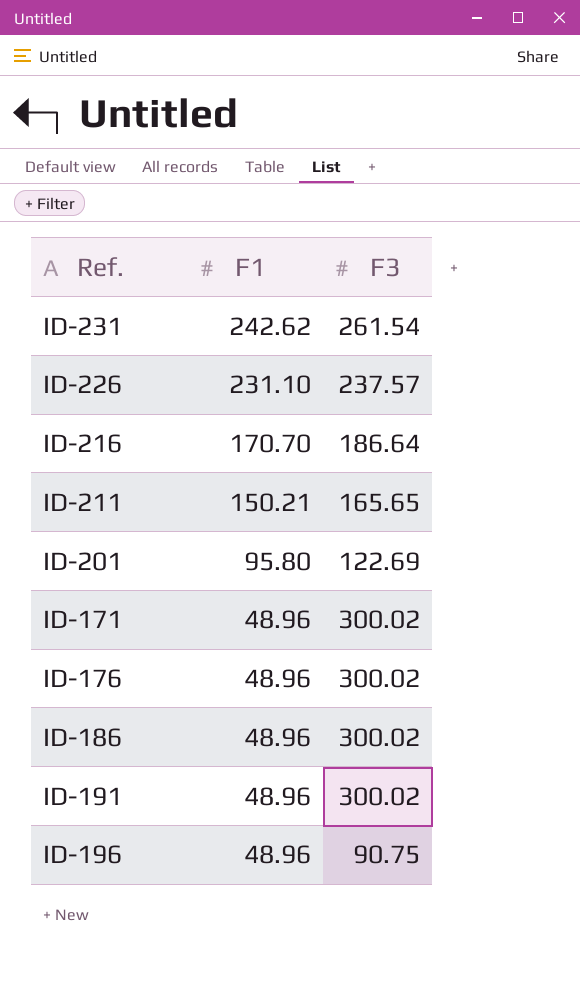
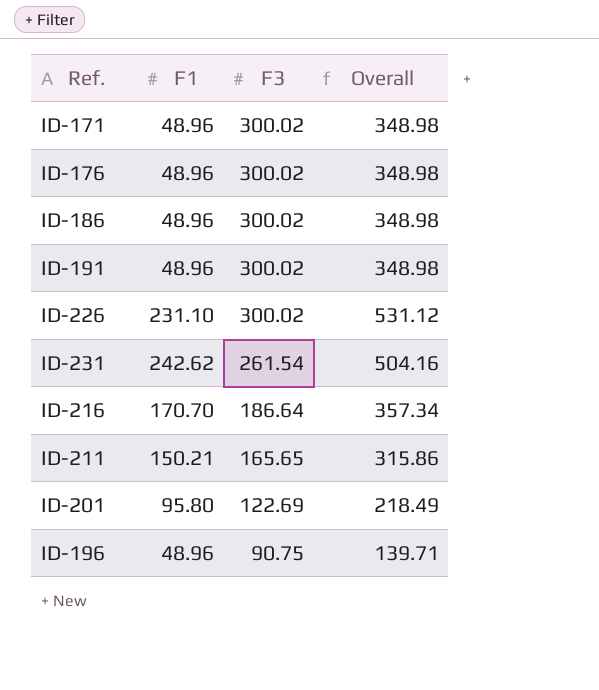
row order: F1 descending -> F3 descending
column Overall | formula: none -> [F1] + [F3]
ID-226 | F3: 237.57 -> 300.02

